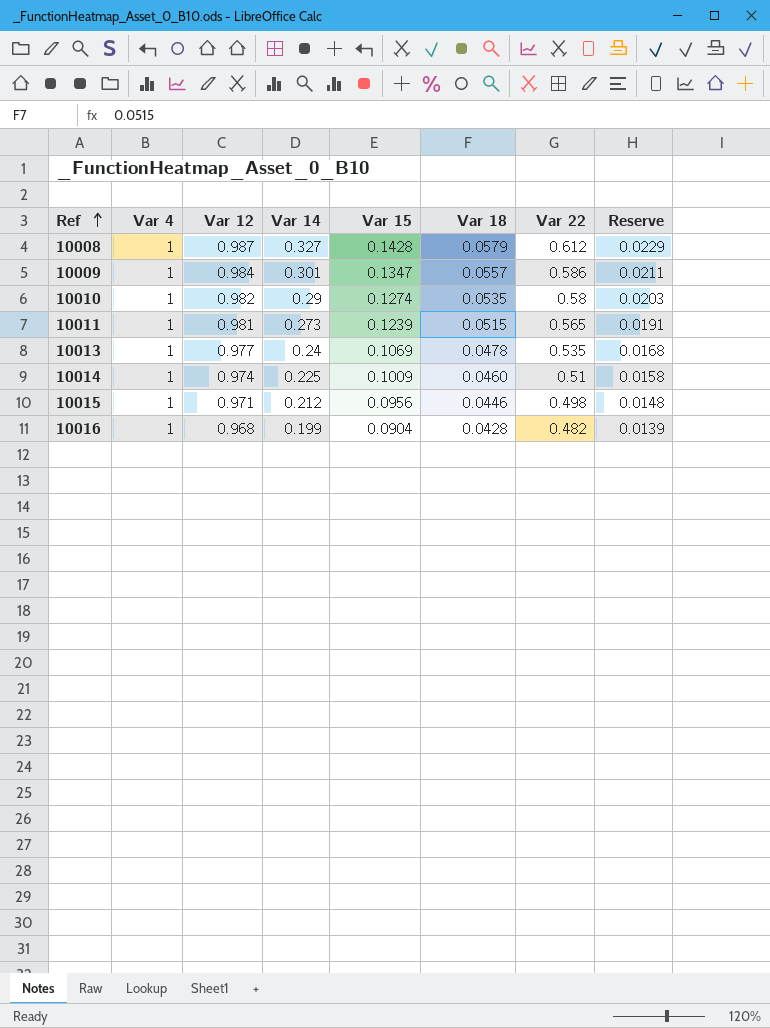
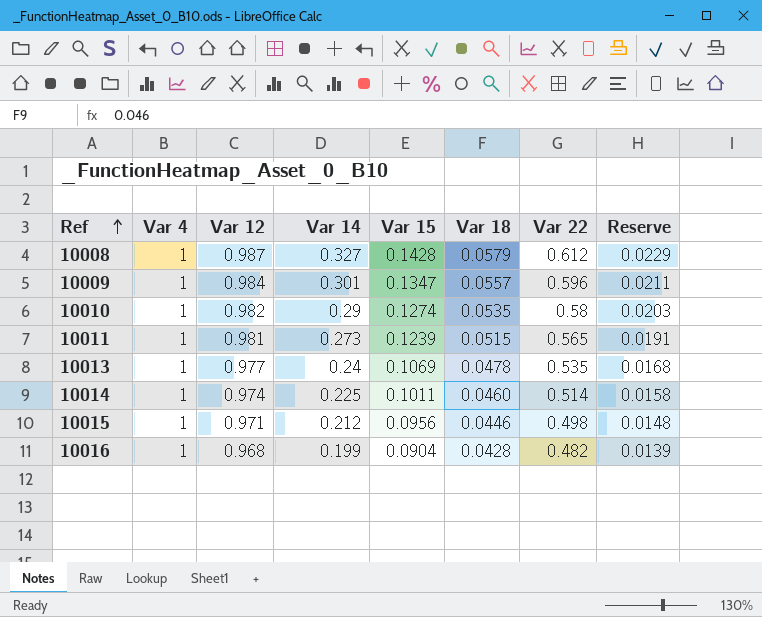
10009 | Var 22: 0.586 -> 0.596
10014 | Var 15: 0.1009 -> 0.1011
10014 | Var 22: 0.51 -> 0.514

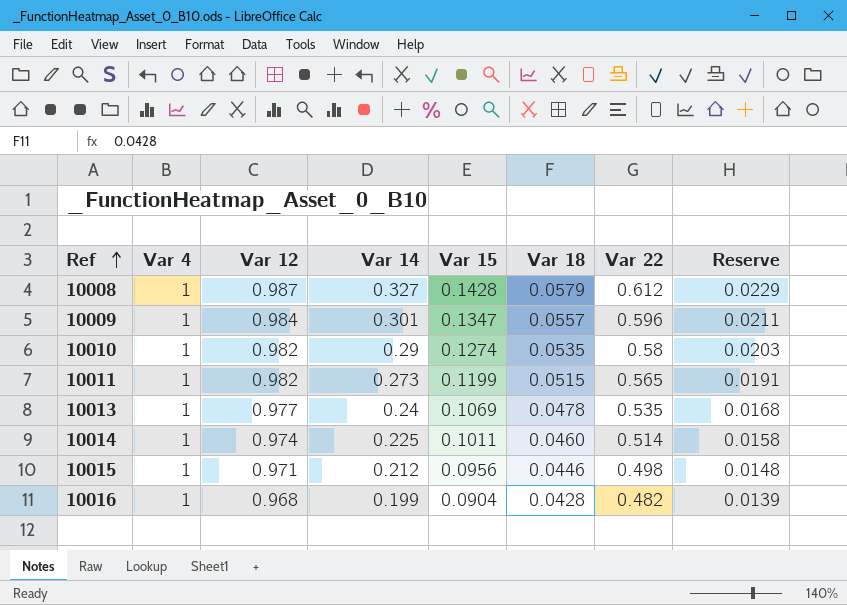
10011 | Var 12: 0.981 -> 0.982
10011 | Var 15: 0.1239 -> 0.1199

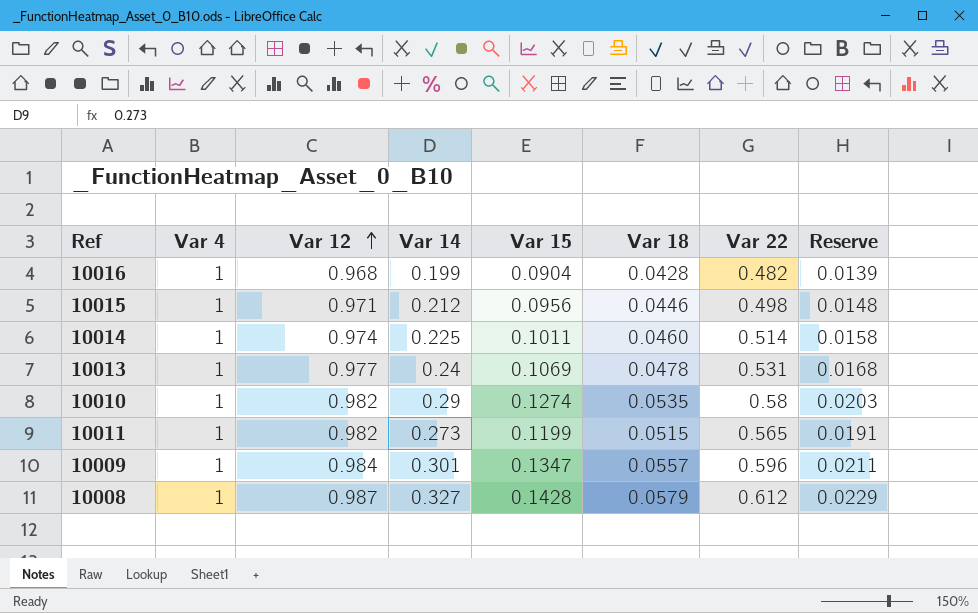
row order: Ref ascending -> Var 12 ascending
10013 | Var 22: 0.535 -> 0.531

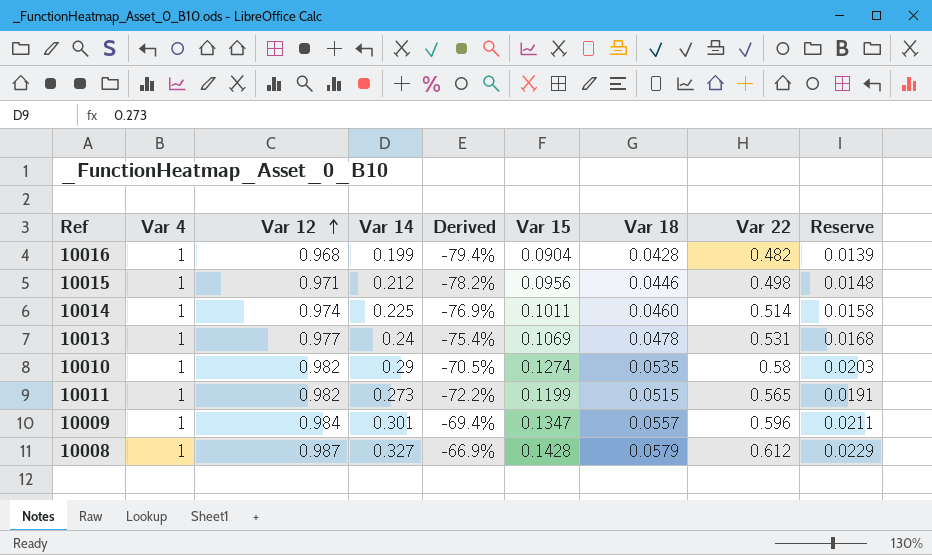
column Derived | formula: none -> ([Var 14] - [Var 12]) / [Var 12]

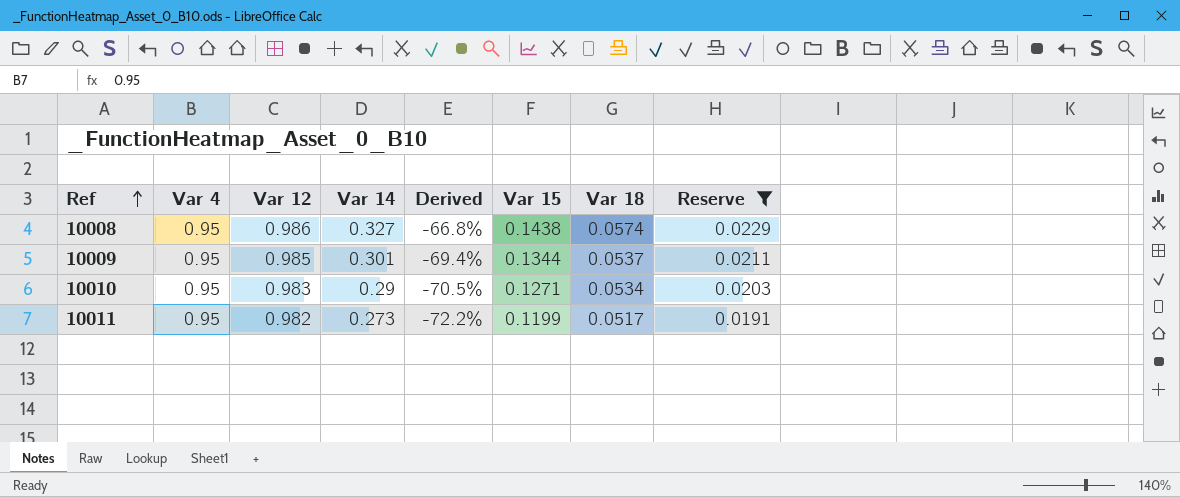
filter: none -> Reserve >= 0.0191
row order: Var 12 ascending -> Ref ascending
column Var 22 | position: 8 -> none
10008 | Var 4: 1 -> 0.95
10008 | Var 12: 0.987 -> 0.986
10008 | Derived: -66.9% -> -66.8%
10008 | Var 15: 0.1428 -> 0.1438
10008 | Var 18: 0.0579 -> 0.0574
10009 | Var 4: 1 -> 0.95
10009 | Var 12: 0.984 -> 0.985
10009 | Var 15: 0.1347 -> 0.1344
10009 | Var 18: 0.0557 -> 0.0537
10010 | Var 4: 1 -> 0.95
10010 | Var 12: 0.982 -> 0.983
10010 | Var 15: 0.1274 -> 0.1271
10010 | Var 18: 0.0535 -> 0.0534
10011 | Var 4: 1 -> 0.95
10011 | Var 18: 0.0515 -> 0.0517

